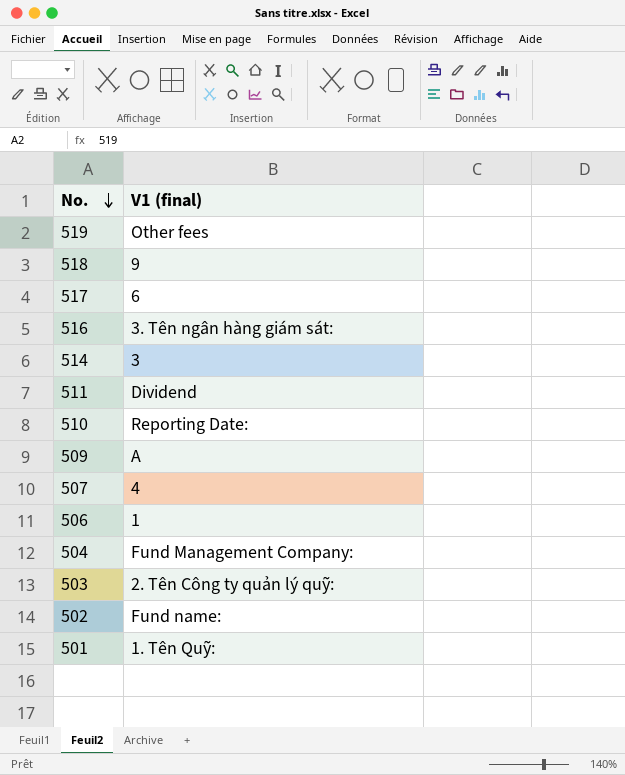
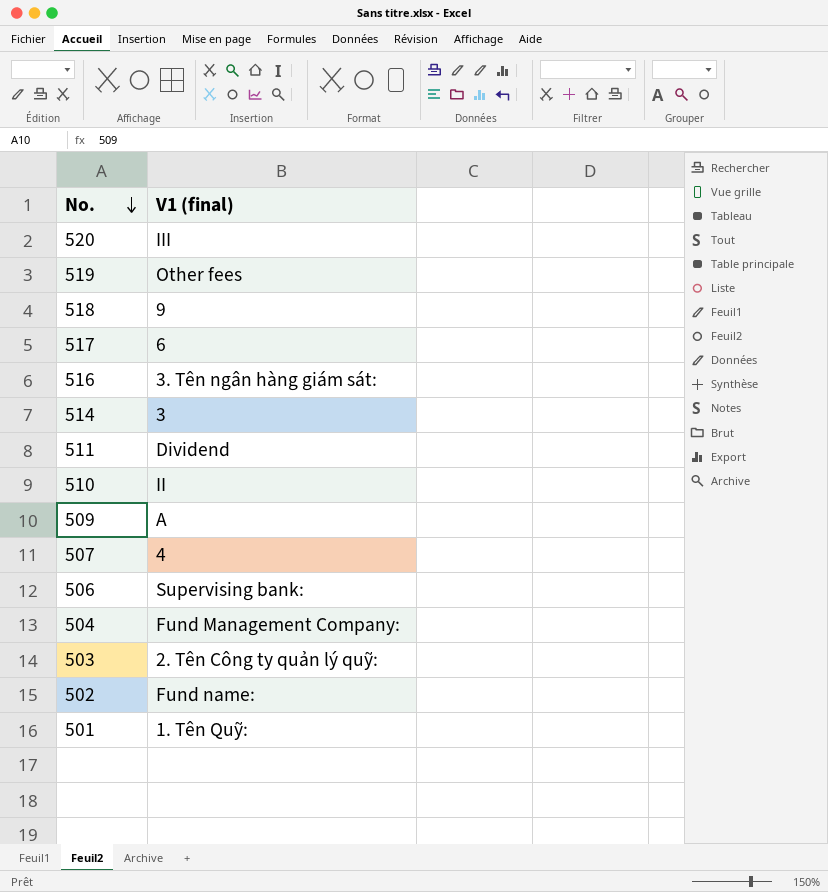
row 520: none -> III
510 | V1 (final): Reporting Date: -> II
506 | V1 (final): 1 -> Supervising bank:

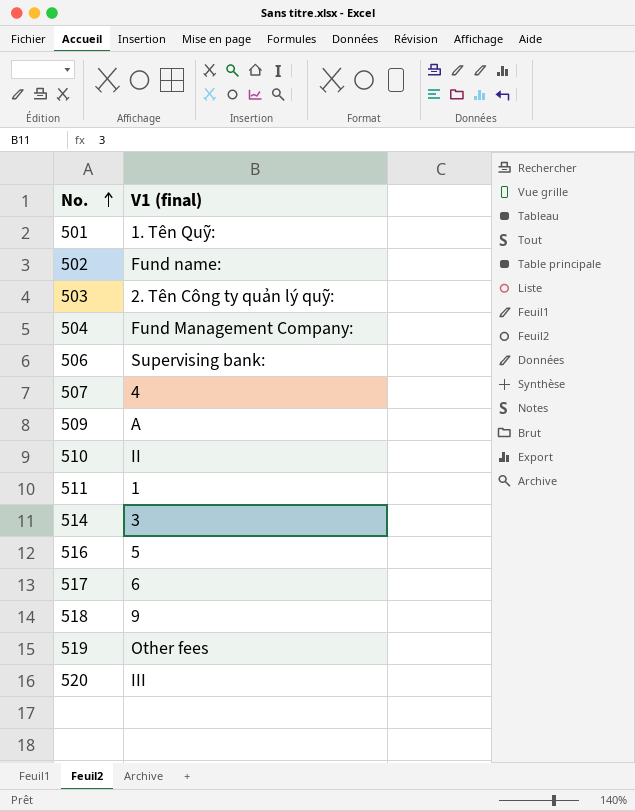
row order: No. descending -> No. ascending
511 | V1 (final): Dividend -> 1
516 | V1 (final): 3. Tên ngân hàng giám sát: -> 5

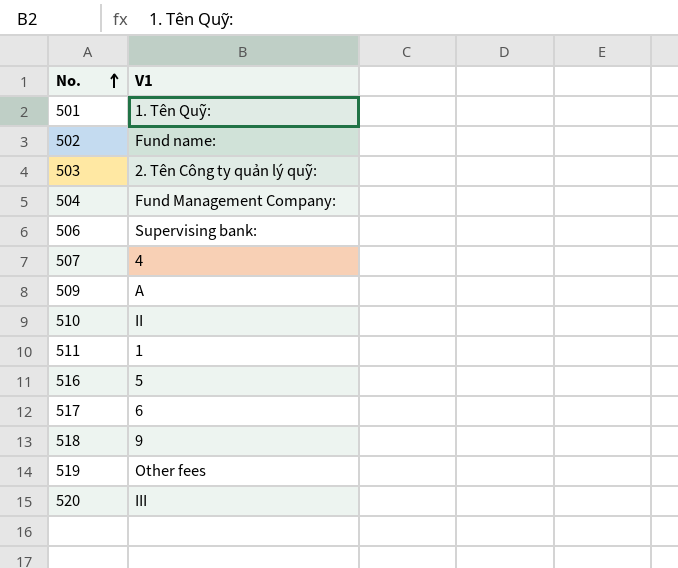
column name: V1 (final) -> V1
row 514: 3 -> none

